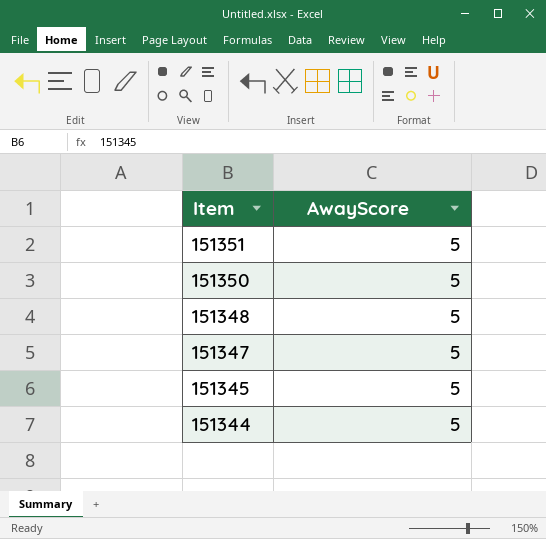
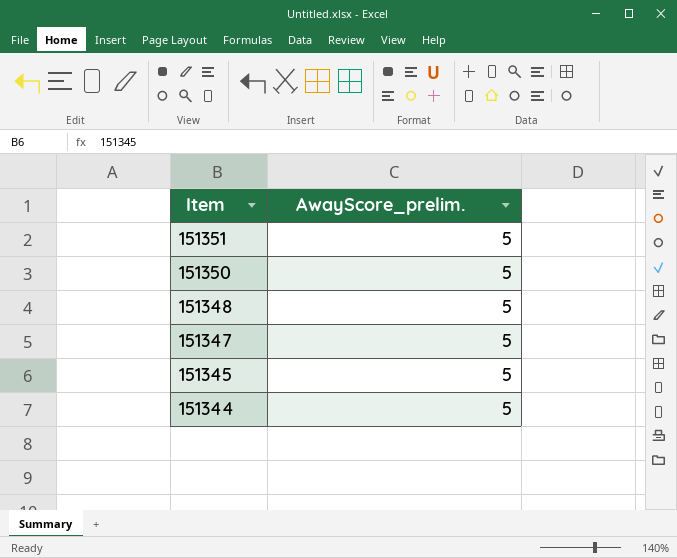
column name: AwayScore -> AwayScore_prelim.

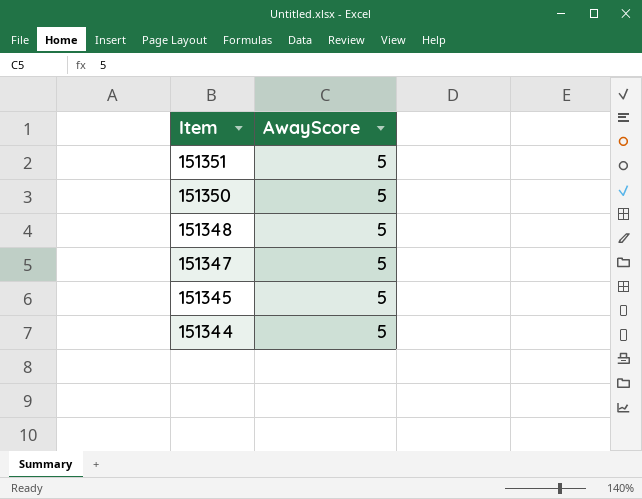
column name: AwayScore_prelim. -> AwayScore

